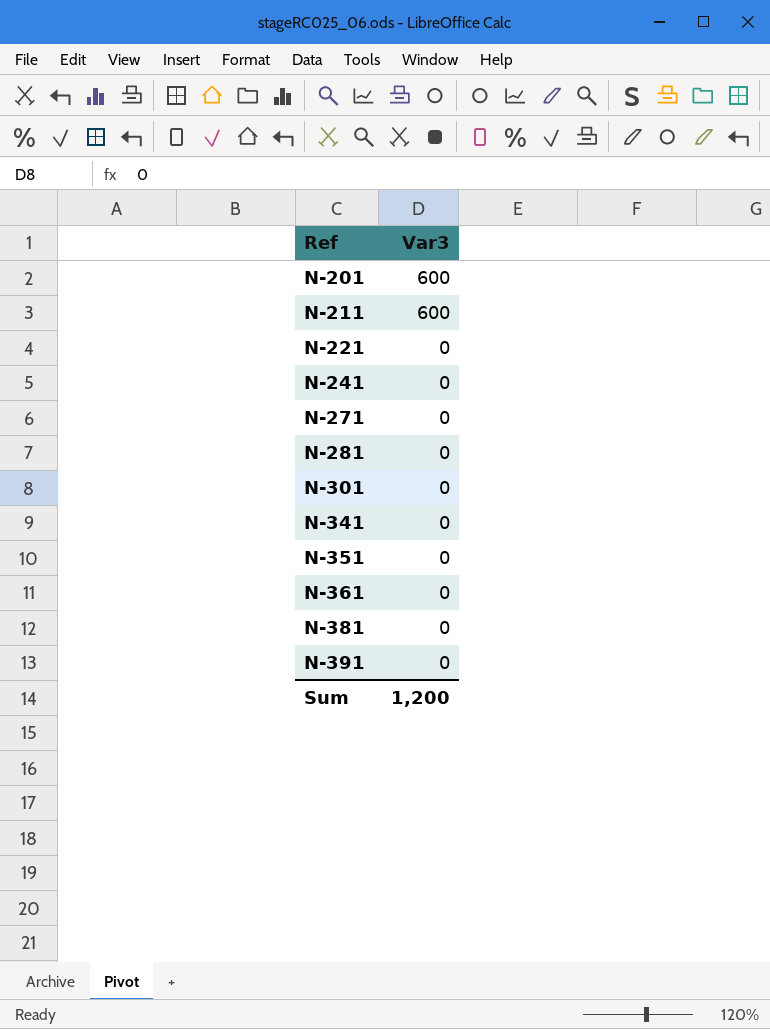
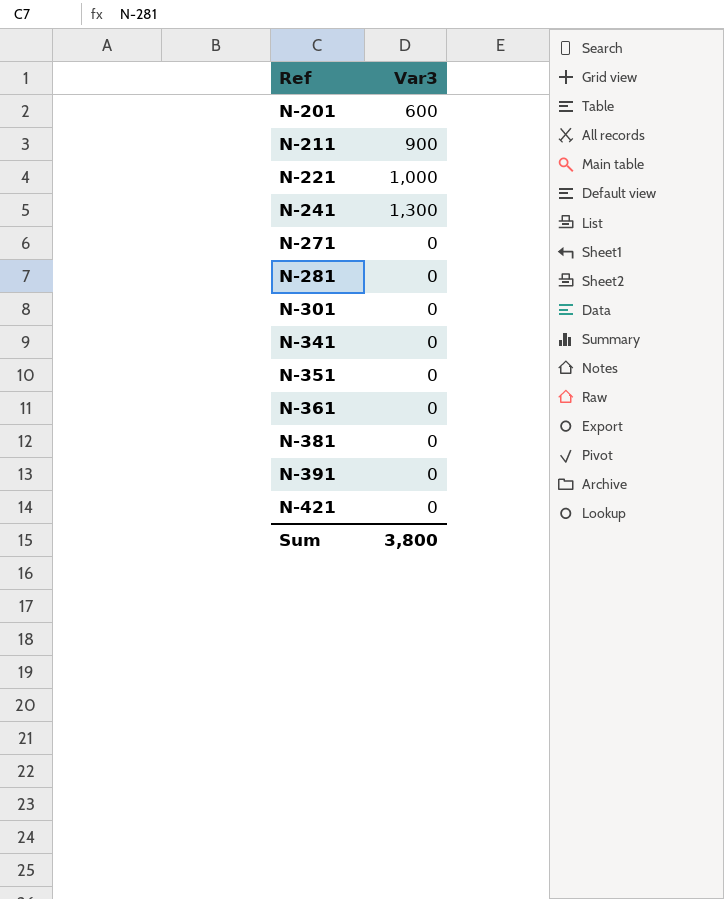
N-211 | Var3: 600 -> 900
N-221 | Var3: 0 -> 1,000
N-241 | Var3: 0 -> 1,300
row N-421: none -> 0
Sum | Var3: 1,200 -> 3,800

